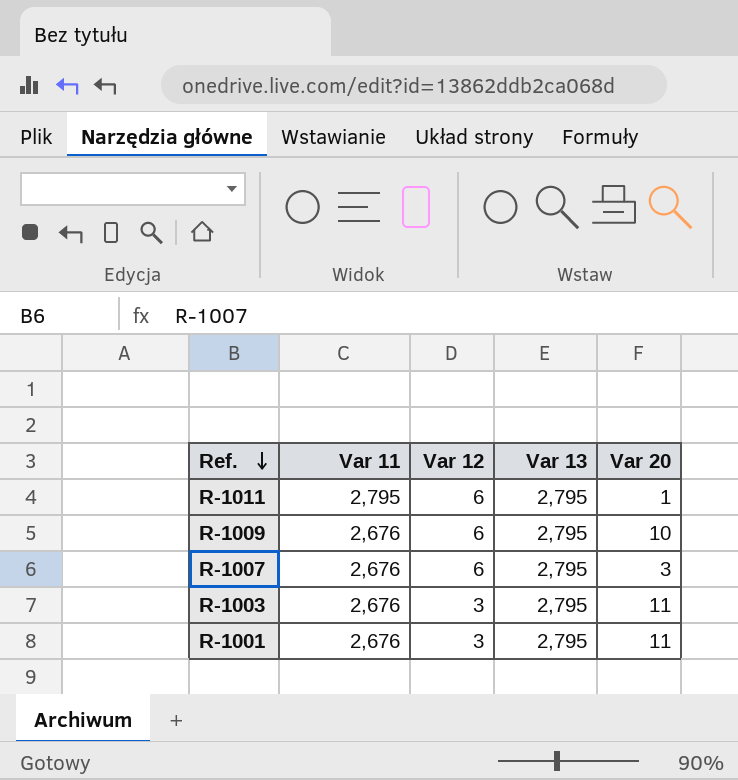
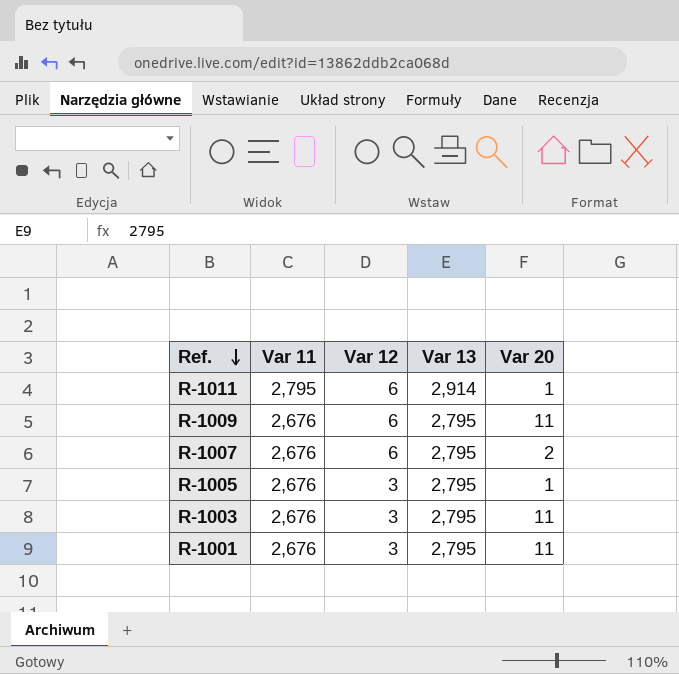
R-1011 | Var 13: 2,795 -> 2,914
R-1009 | Var 20: 10 -> 11
R-1007 | Var 20: 3 -> 2
row R-1005: none -> 2,676 | 3 | 2,795 | 1

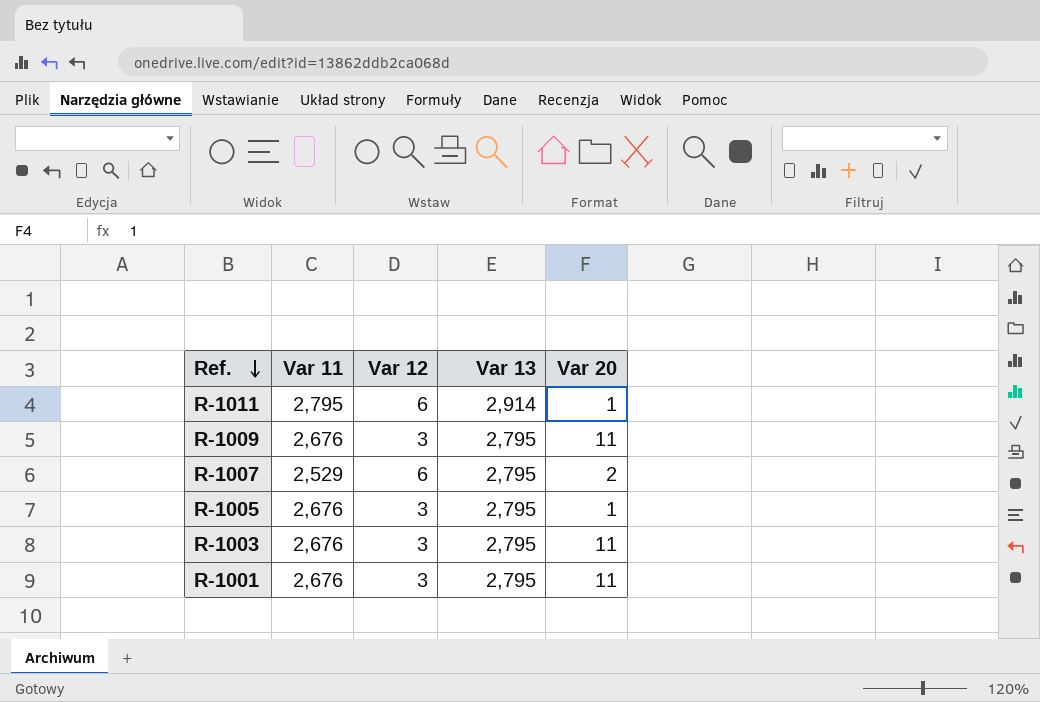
R-1009 | Var 12: 6 -> 3
R-1007 | Var 11: 2,676 -> 2,529

